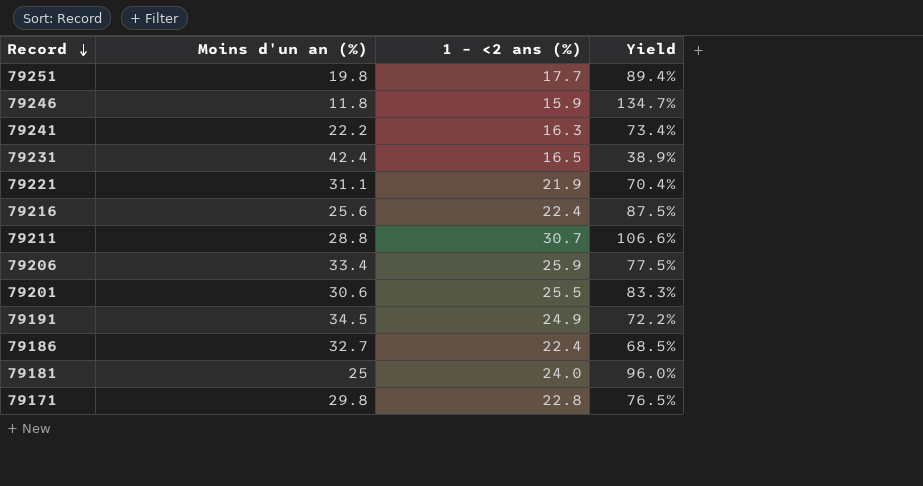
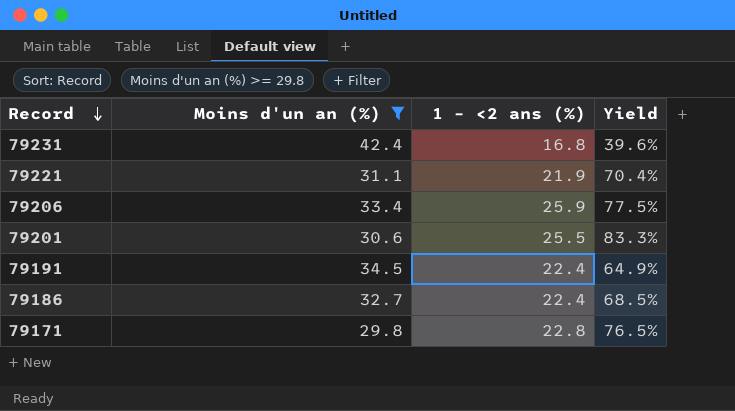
filter: none -> Moins d'un an (%) >= 29.8
79231 | 1 – <2 ans (%): 16.5 -> 16.8
79231 | Yield: 38.9% -> 39.6%
79191 | 1 – <2 ans (%): 24.9 -> 22.4
79191 | Yield: 72.2% -> 64.9%

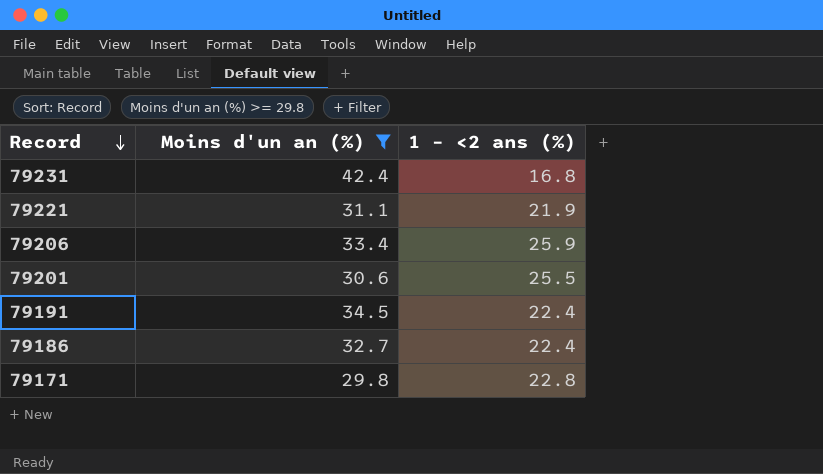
column Yield | formula: [1 – <2 ans (%)] / [Moins d'un an (%)] -> none

